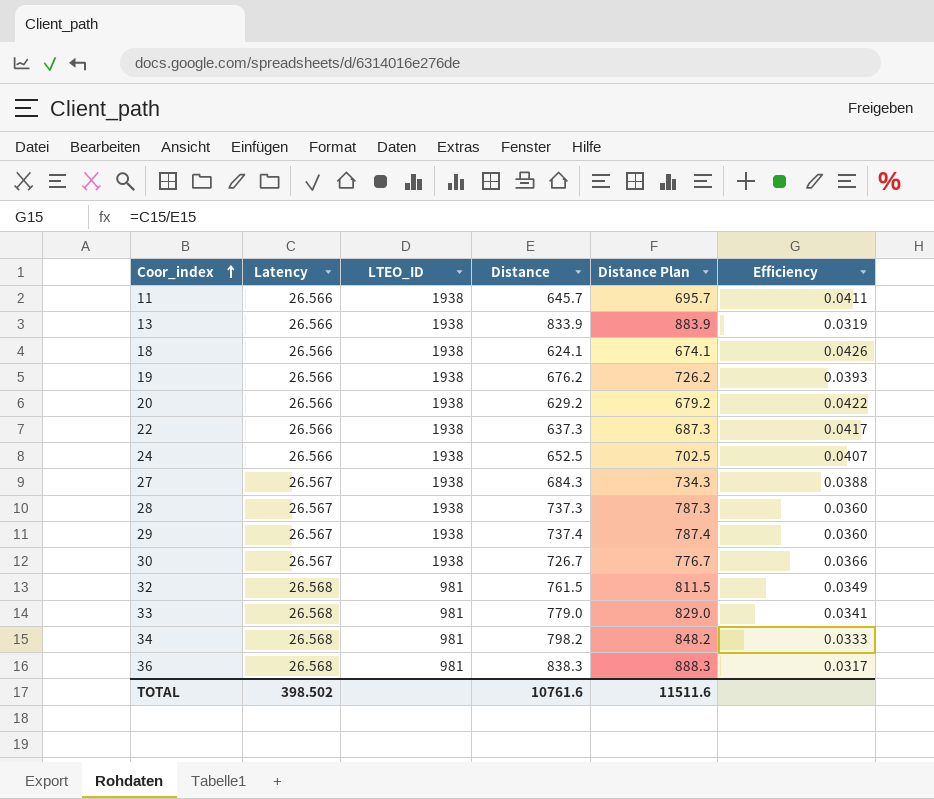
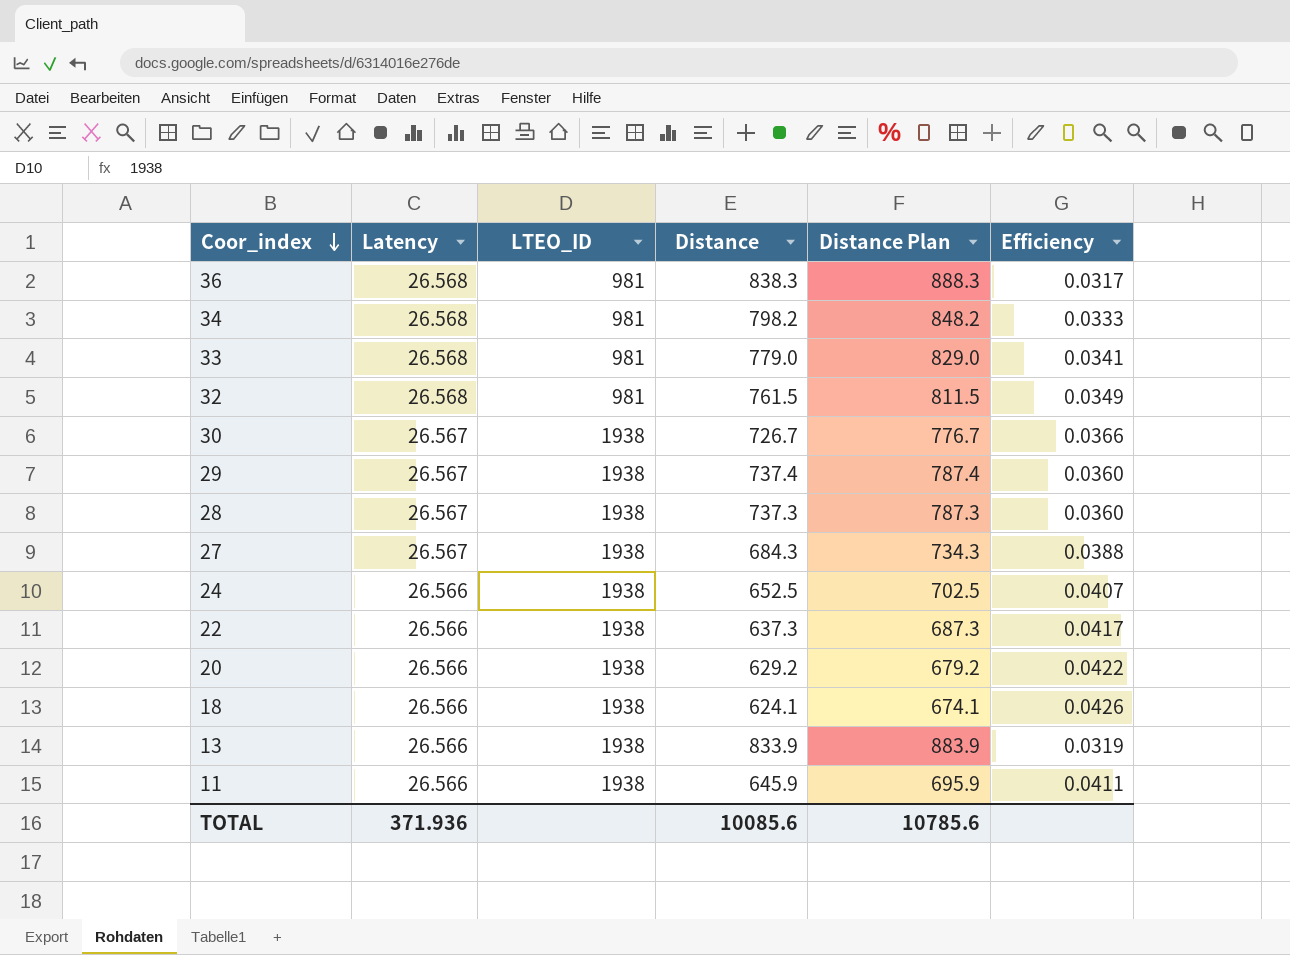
row order: Coor_index ascending -> Coor_index descending
row 19: 26.566 | 1938 | 676.2 | 726.2 | 0.0393 -> none
11 | Distance: 645.7 -> 645.9
11 | Distance Plan: 695.7 -> 695.9
TOTAL | Latency: 398.502 -> 371.936
TOTAL | Distance: 10761.6 -> 10085.6
TOTAL | Distance Plan: 11511.6 -> 10785.6

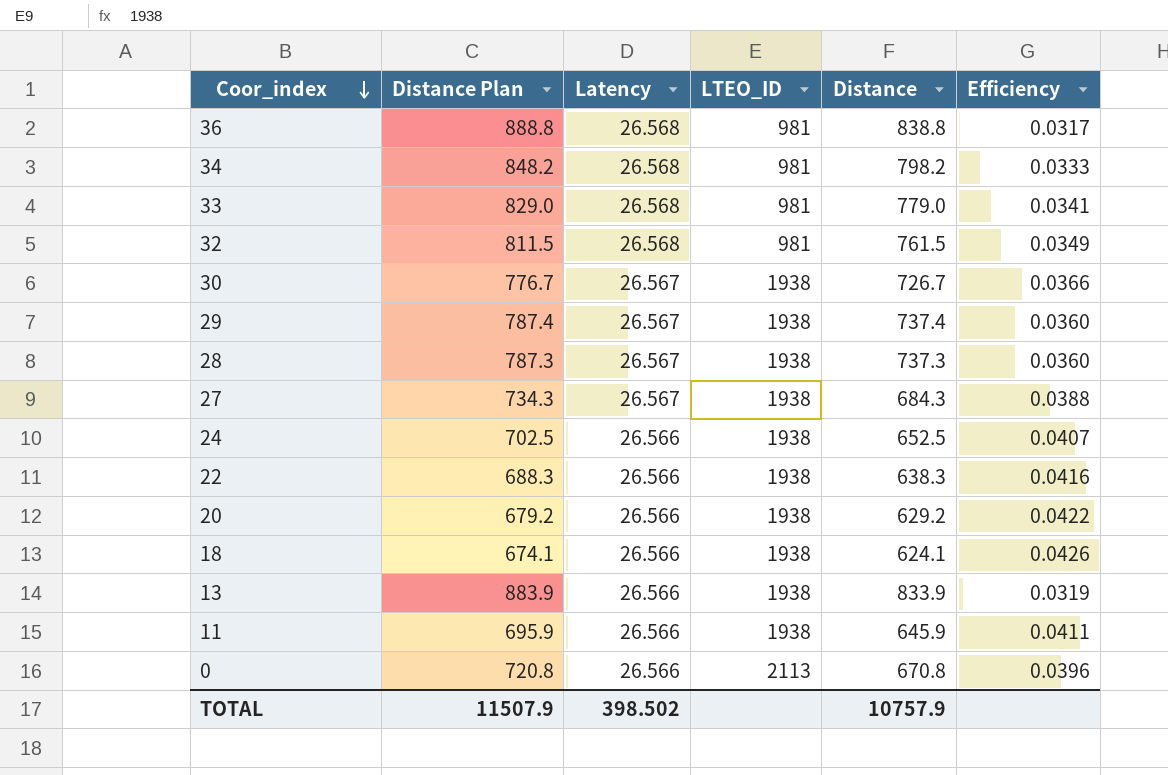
column Distance Plan | position: 5 -> 2
36 | Distance Plan: 888.3 -> 888.8
36 | Distance: 838.3 -> 838.8
22 | Distance Plan: 687.3 -> 688.3
22 | Distance: 637.3 -> 638.3
22 | Efficiency: 0.0417 -> 0.0416
row 0: none -> 720.8 | 26.566 | 2113 | 670.8 | 0.0396
TOTAL | Distance Plan: 10785.6 -> 11507.9
TOTAL | Latency: 371.936 -> 398.502
TOTAL | Distance: 10085.6 -> 10757.9

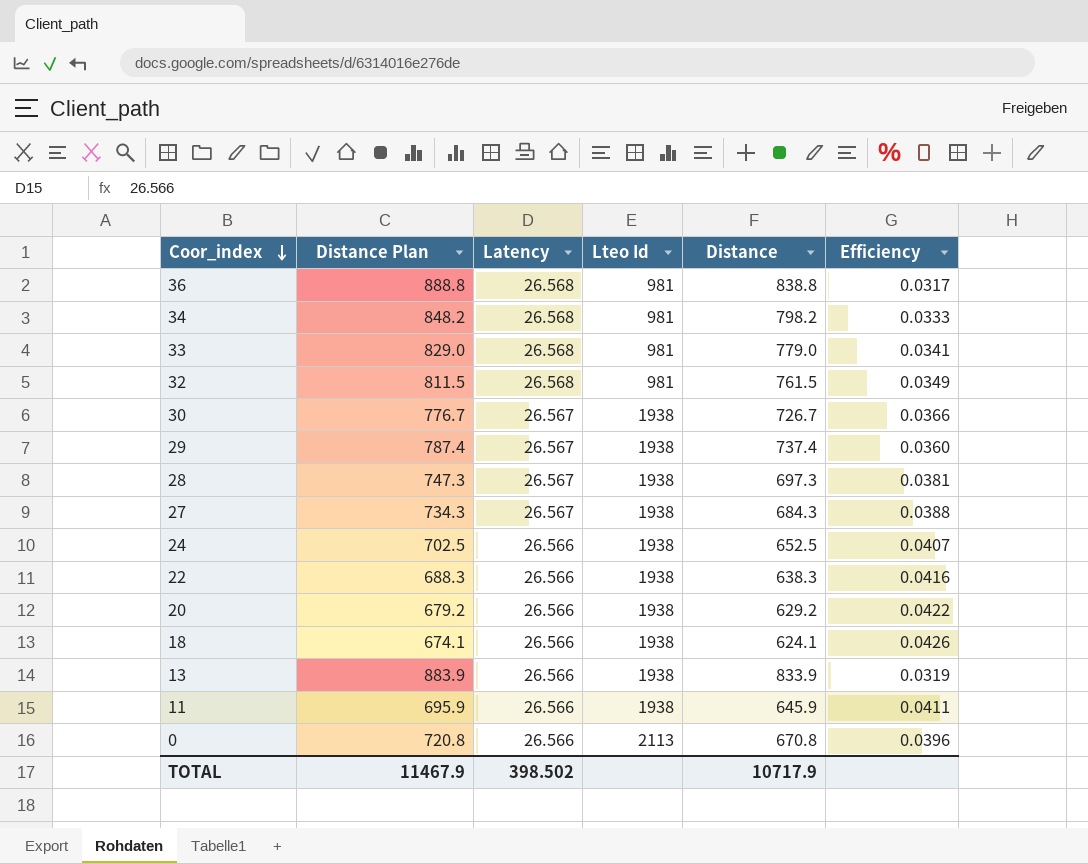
column name: LTEO_ID -> Lteo Id
28 | Distance Plan: 787.3 -> 747.3
28 | Distance: 737.3 -> 697.3
28 | Efficiency: 0.0360 -> 0.0381
TOTAL | Distance Plan: 11507.9 -> 11467.9
TOTAL | Distance: 10757.9 -> 10717.9

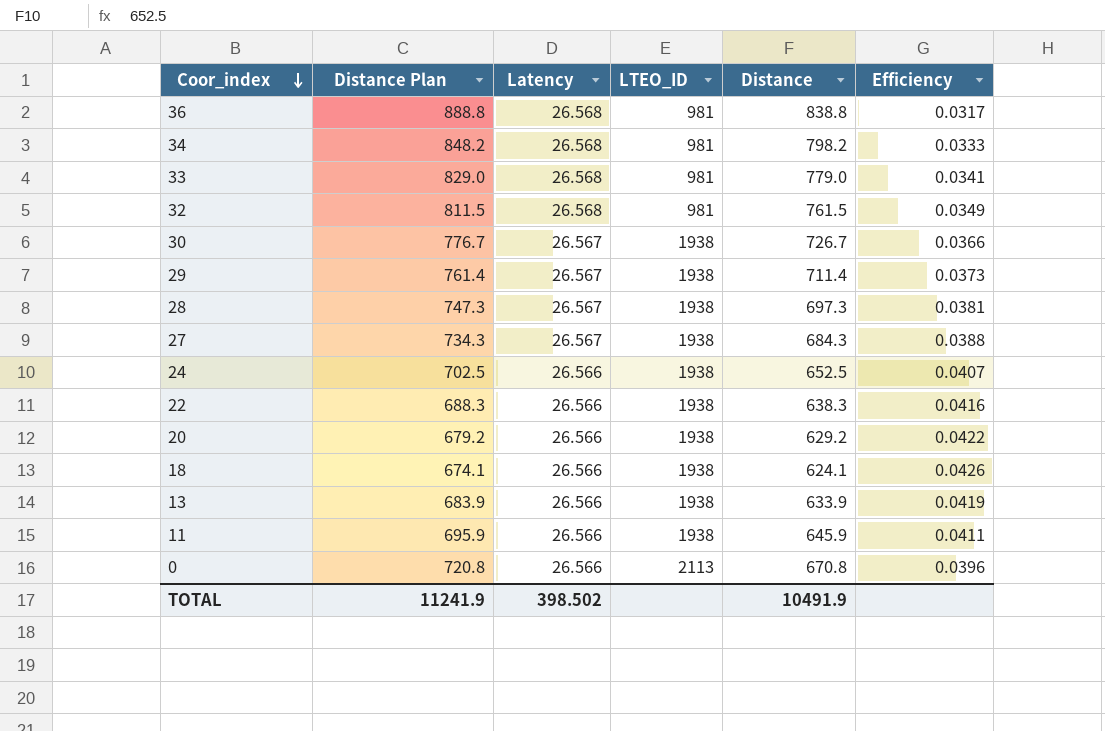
column name: Lteo Id -> LTEO_ID
29 | Distance Plan: 787.4 -> 761.4
29 | Distance: 737.4 -> 711.4
29 | Efficiency: 0.0360 -> 0.0373
13 | Distance Plan: 883.9 -> 683.9
13 | Distance: 833.9 -> 633.9
13 | Efficiency: 0.0319 -> 0.0419
TOTAL | Distance Plan: 11467.9 -> 11241.9
TOTAL | Distance: 10717.9 -> 10491.9

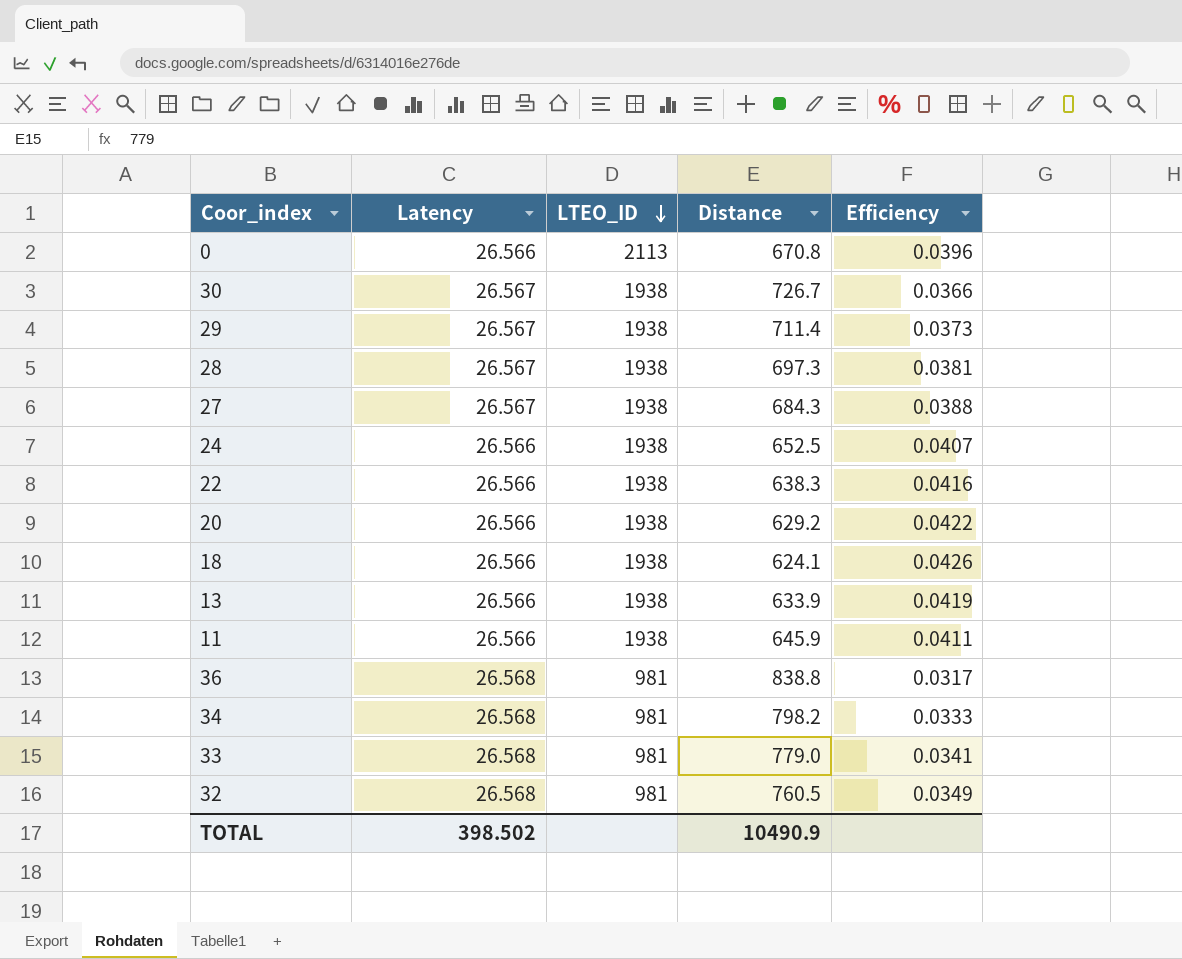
row order: Coor_index descending -> LTEO_ID descending
column Distance Plan | formula: [Distance] + 50 -> none
32 | Distance: 761.5 -> 760.5
TOTAL | Distance: 10491.9 -> 10490.9

